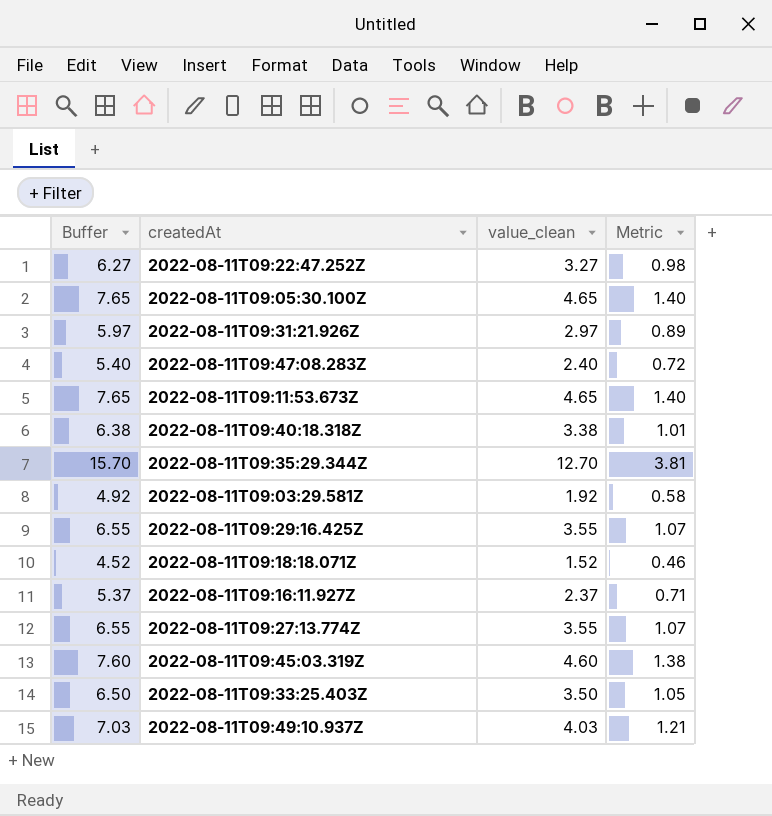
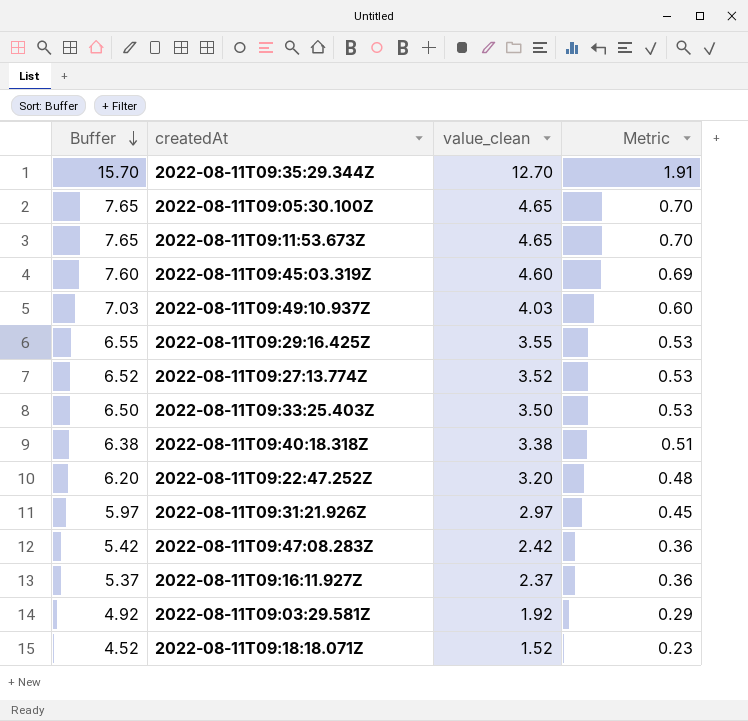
row order: none -> Buffer descending
column Metric | formula: [value_clean] * 0.3 -> [value_clean] * 0.15
2022-08-11T09:27:13.774Z | Buffer: 6.55 -> 6.52
2022-08-11T09:27:13.774Z | value_clean: 3.55 -> 3.52
2022-08-11T09:22:47.252Z | Buffer: 6.27 -> 6.20
2022-08-11T09:22:47.252Z | value_clean: 3.27 -> 3.20
2022-08-11T09:47:08.283Z | Buffer: 5.40 -> 5.42
2022-08-11T09:47:08.283Z | value_clean: 2.40 -> 2.42

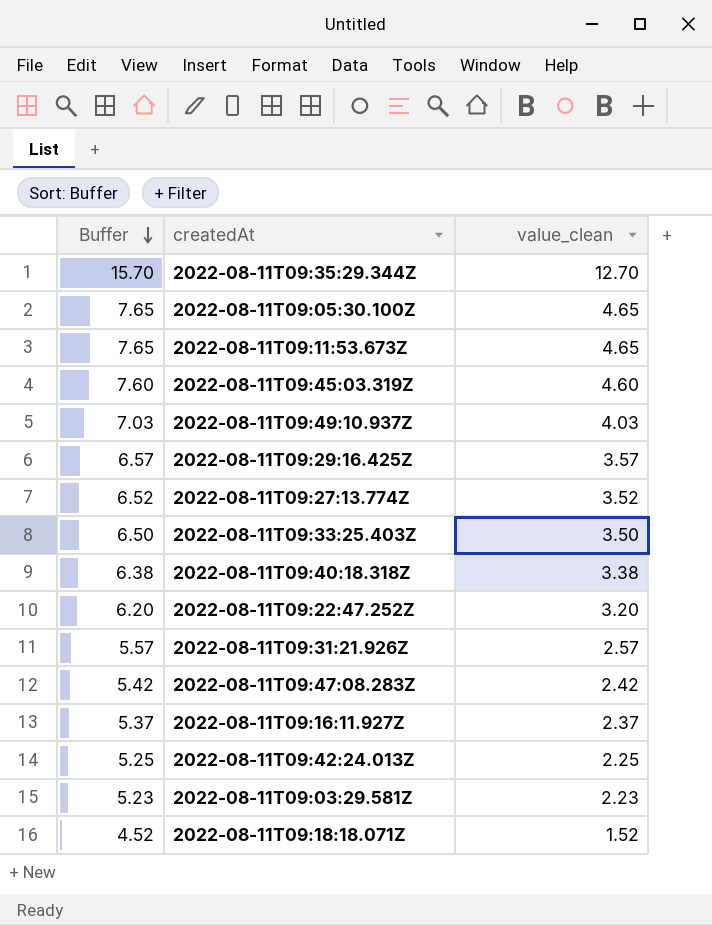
column Metric | formula: [value_clean] * 0.15 -> none
2022-08-11T09:29:16.425Z | Buffer: 6.55 -> 6.57
2022-08-11T09:29:16.425Z | value_clean: 3.55 -> 3.57
2022-08-11T09:31:21.926Z | Buffer: 5.97 -> 5.57
2022-08-11T09:31:21.926Z | value_clean: 2.97 -> 2.57
row 2022-08-11T09:42:24.013Z: none -> 5.25 | 2.25
2022-08-11T09:03:29.581Z | Buffer: 4.92 -> 5.23
2022-08-11T09:03:29.581Z | value_clean: 1.92 -> 2.23

